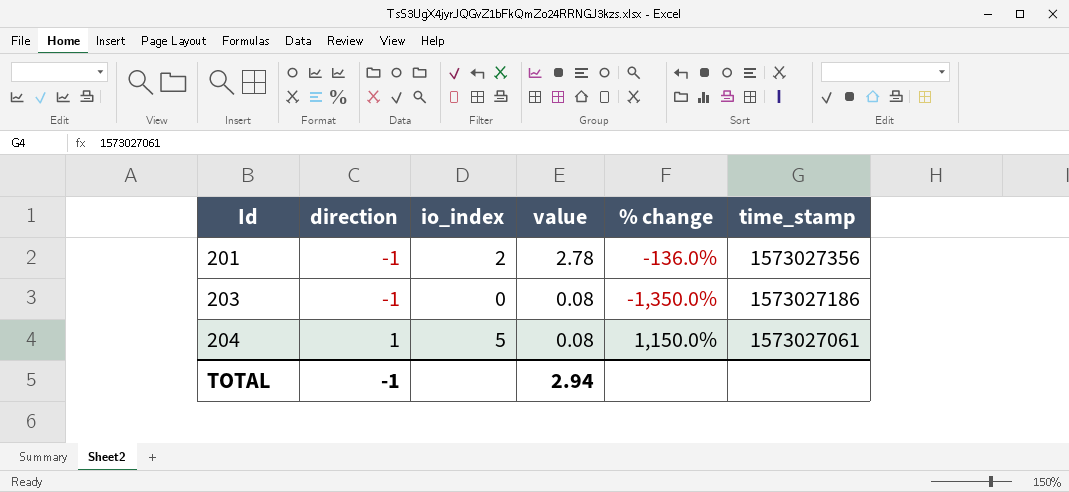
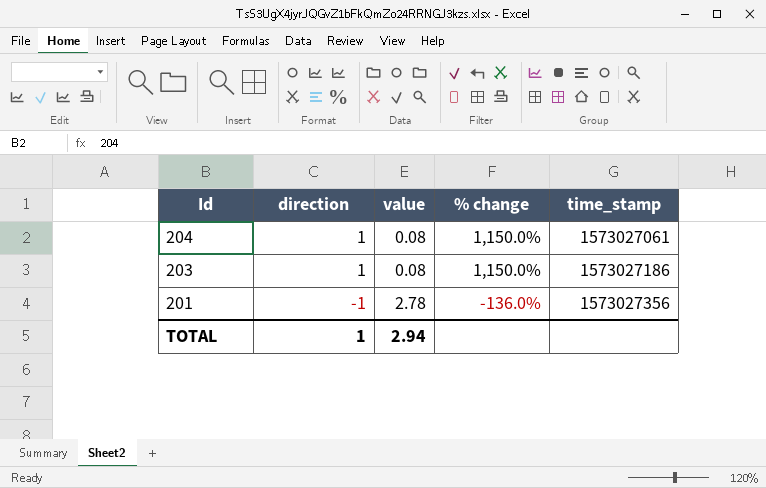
row order: Id ascending -> Id descending
column io_index | position: 3 -> none
203 | direction: -1 -> 1
203 | % change: -1,350.0% -> 1,150.0%
TOTAL | direction: -1 -> 1

